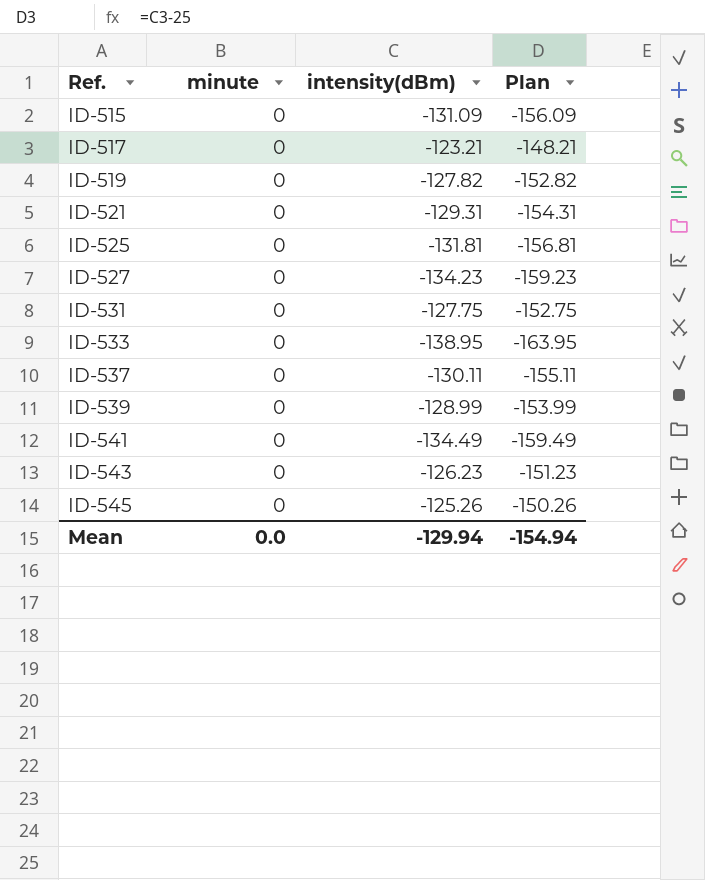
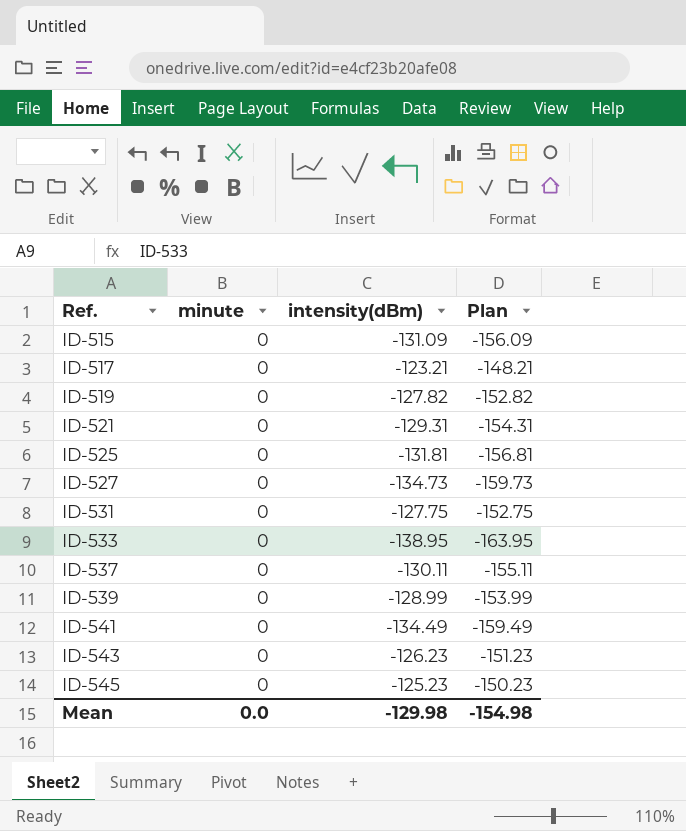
ID-527 | intensity(dBm): -134.23 -> -134.73
ID-527 | Plan: -159.23 -> -159.73
ID-545 | intensity(dBm): -125.26 -> -125.23
ID-545 | Plan: -150.26 -> -150.23
Mean | intensity(dBm): -129.94 -> -129.98
Mean | Plan: -154.94 -> -154.98

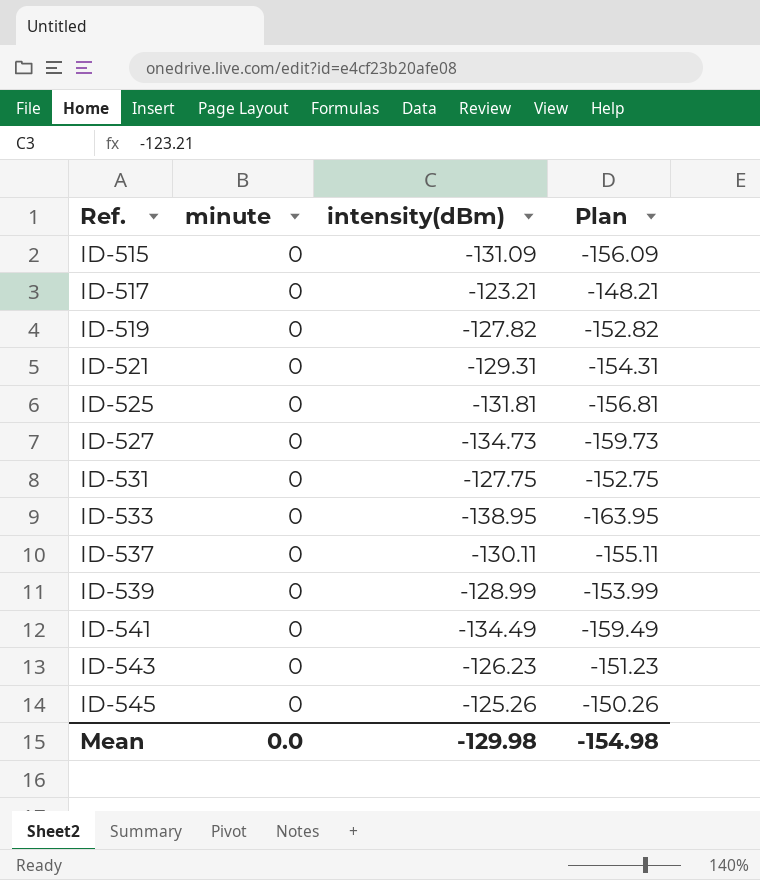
ID-545 | intensity(dBm): -125.23 -> -125.26
ID-545 | Plan: -150.23 -> -150.26

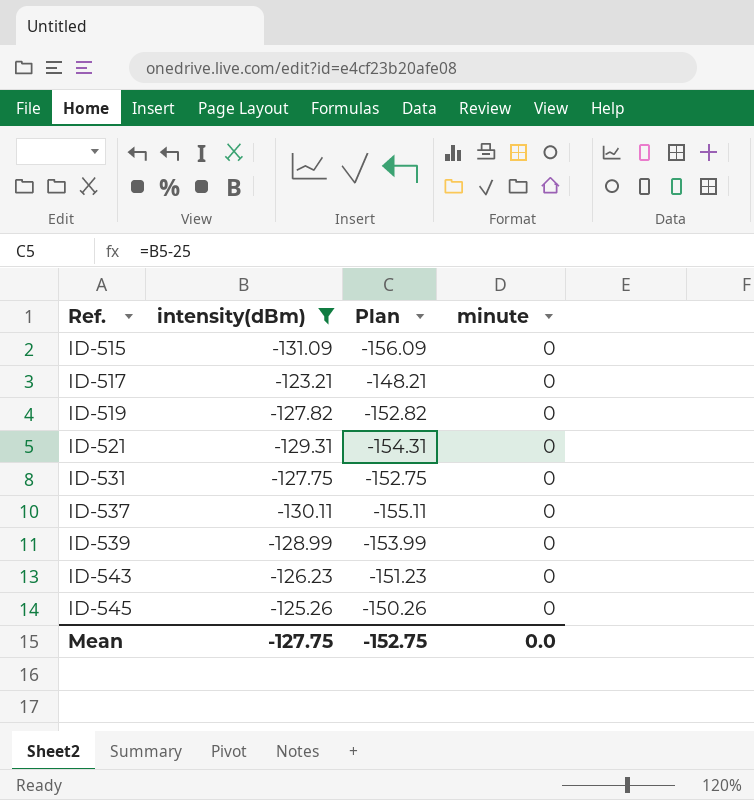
filter: none -> intensity(dBm) >= -131.09
column minute | position: 2 -> 4
Mean | intensity(dBm): -129.98 -> -127.75
Mean | Plan: -154.98 -> -152.75

